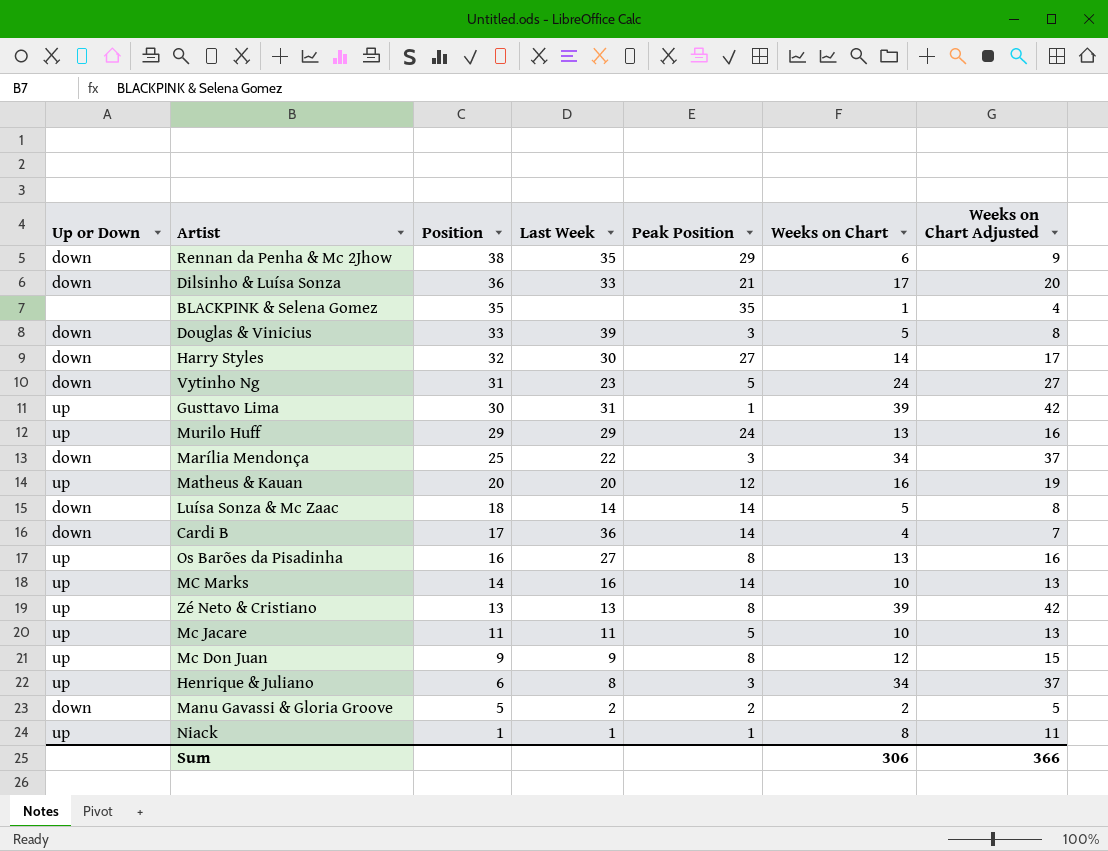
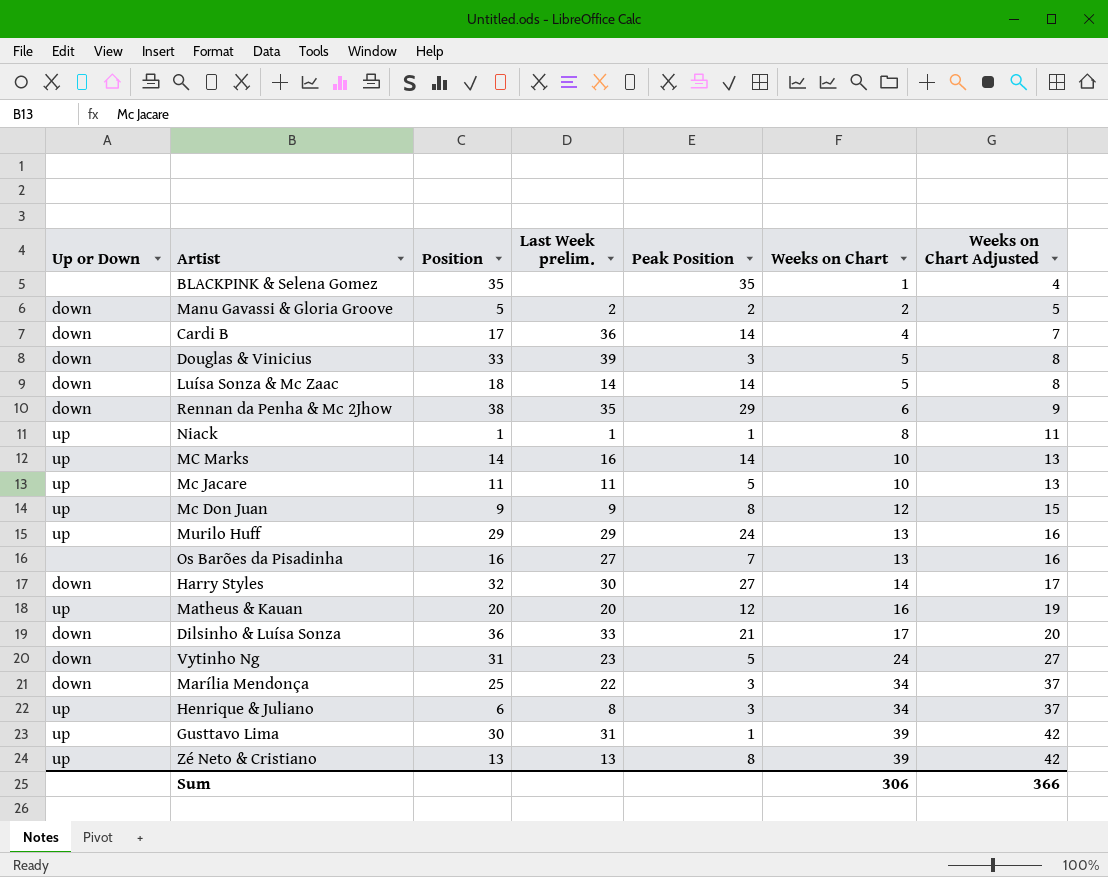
row order: Position descending -> Weeks on Chart ascending
column name: Last Week -> Last Week prelim.
Os Barões da Pisadinha | Up or Down: up -> none
Os Barões da Pisadinha | Peak Position: 8 -> 7

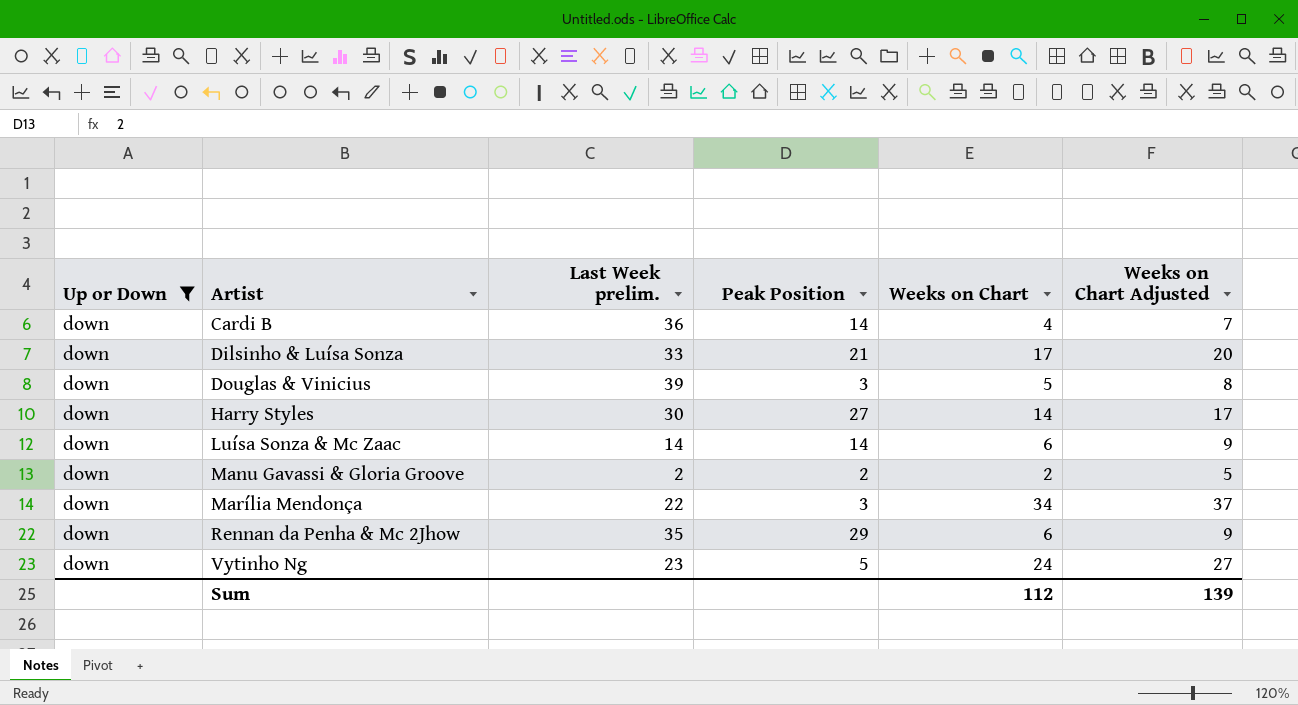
filter: none -> Up or Down = down
row order: Weeks on Chart ascending -> Artist ascending
column Position | position: 3 -> none
Luísa Sonza & Mc Zaac | Weeks on Chart: 5 -> 6
Luísa Sonza & Mc Zaac | Weeks on Chart Adjusted: 8 -> 9
Sum | Weeks on Chart: 306 -> 112
Sum | Weeks on Chart Adjusted: 366 -> 139

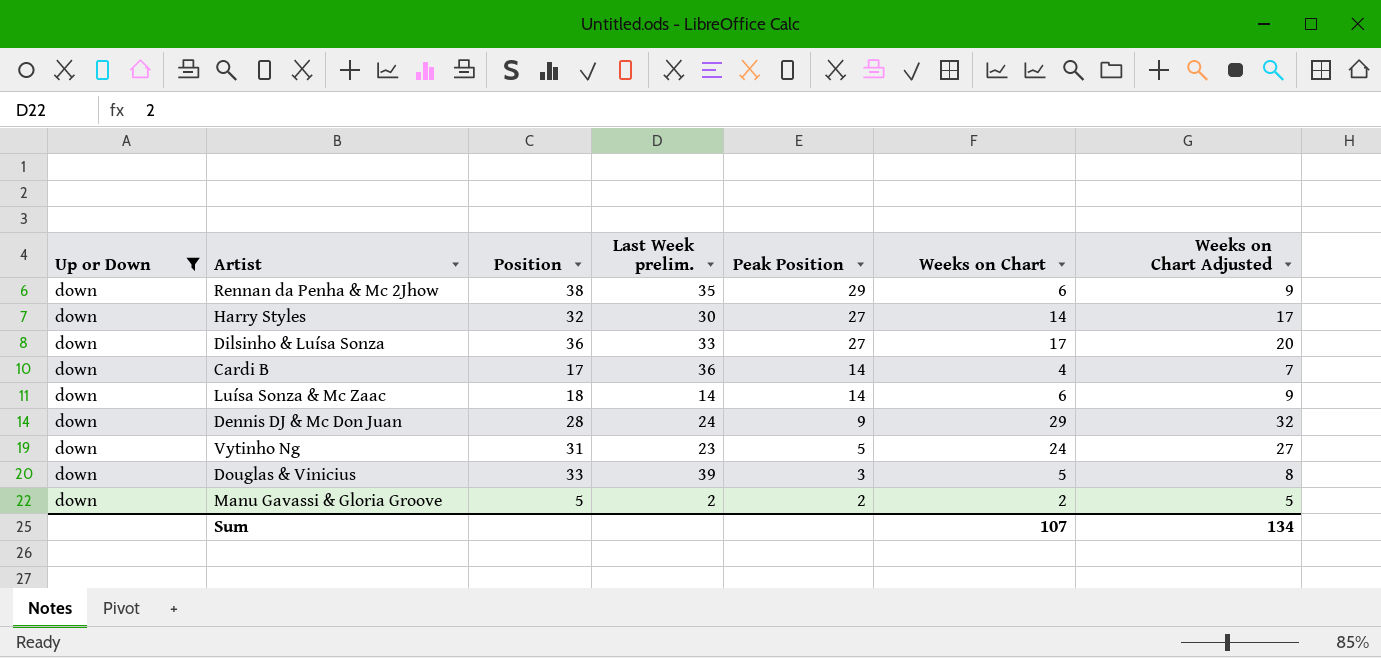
row order: Artist ascending -> Peak Position descending
column Position | position: none -> 3
row Marília Mendonça: down | 22 | 3 | 34 | 37 -> none
Dilsinho & Luísa Sonza | Peak Position: 21 -> 27
row Dennis DJ & Mc Don Juan: none -> down | 28 | 24 | 9 | 29 | 32
Sum | Weeks on Chart: 112 -> 107
Sum | Weeks on Chart Adjusted: 139 -> 134

